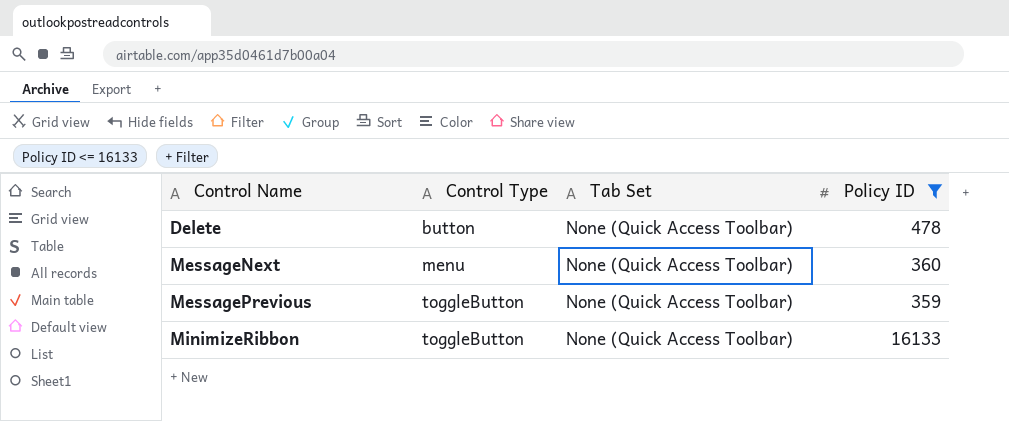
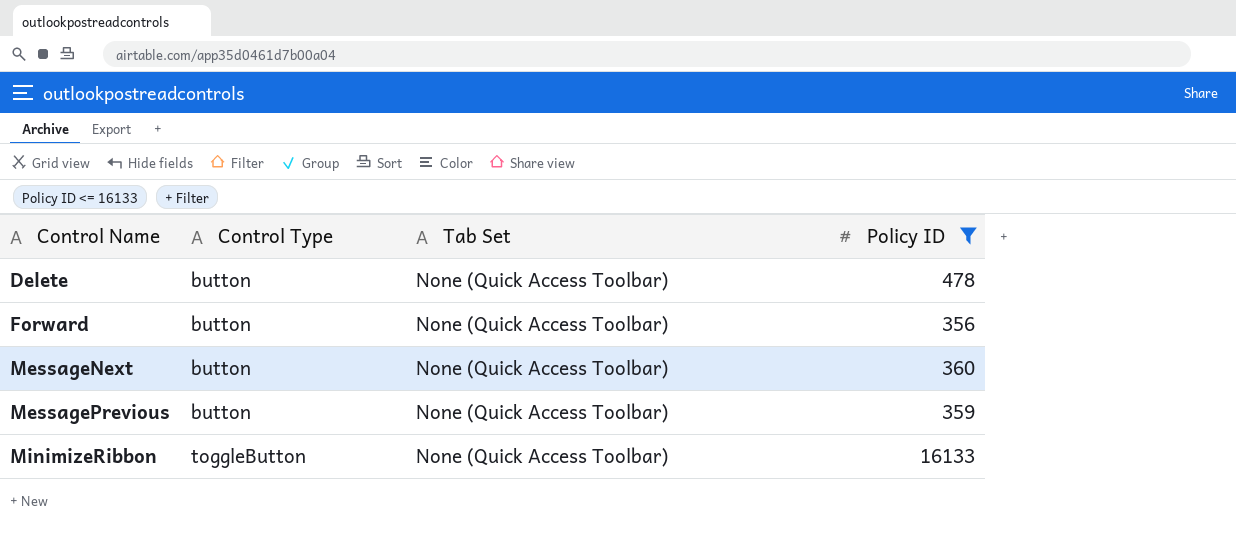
row Forward: none -> button | None (Quick Access Toolbar) | 356
MessageNext | Control Type: menu -> button
MessagePrevious | Control Type: toggleButton -> button

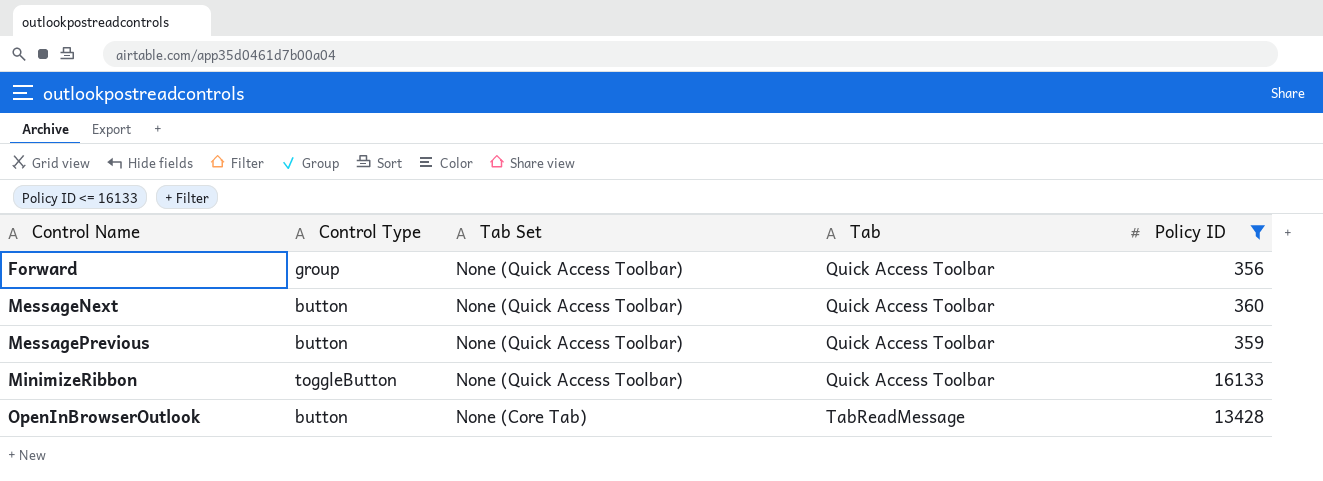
column Tab | position: none -> 4
row Delete: button | None (Quick Access Toolbar) | 478 -> none
Forward | Control Type: button -> group
row OpenInBrowserOutlook: none -> button | None (Core Tab) | TabReadMessage | 13428

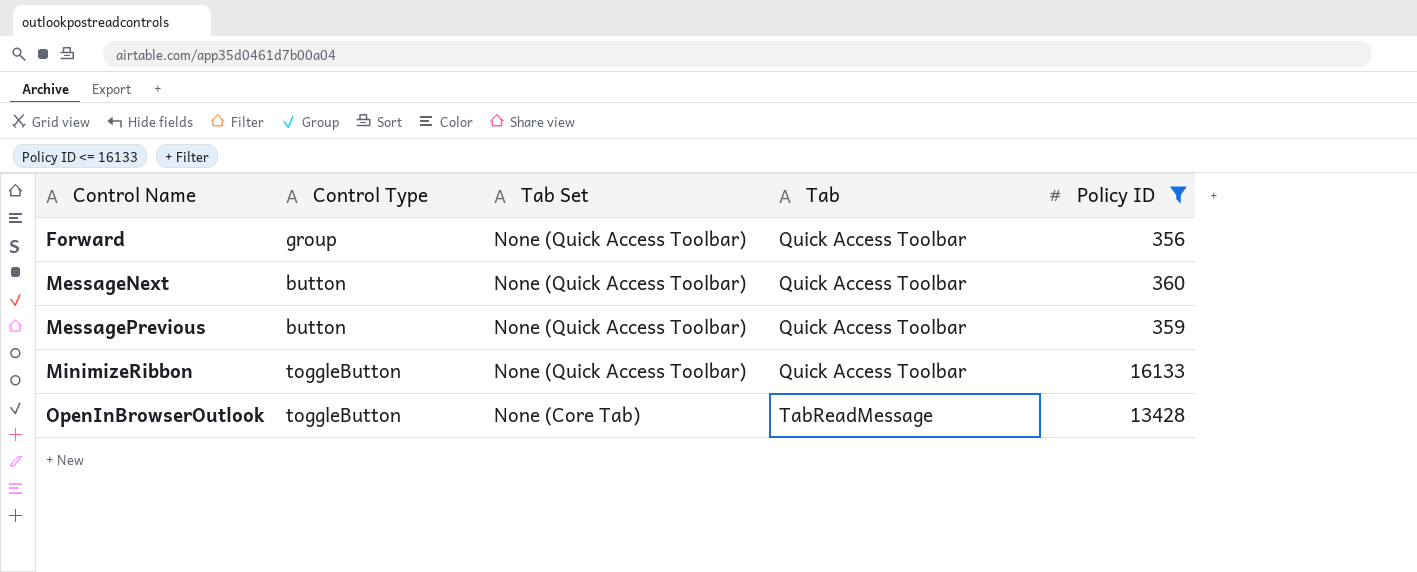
OpenInBrowserOutlook | Control Type: button -> toggleButton

